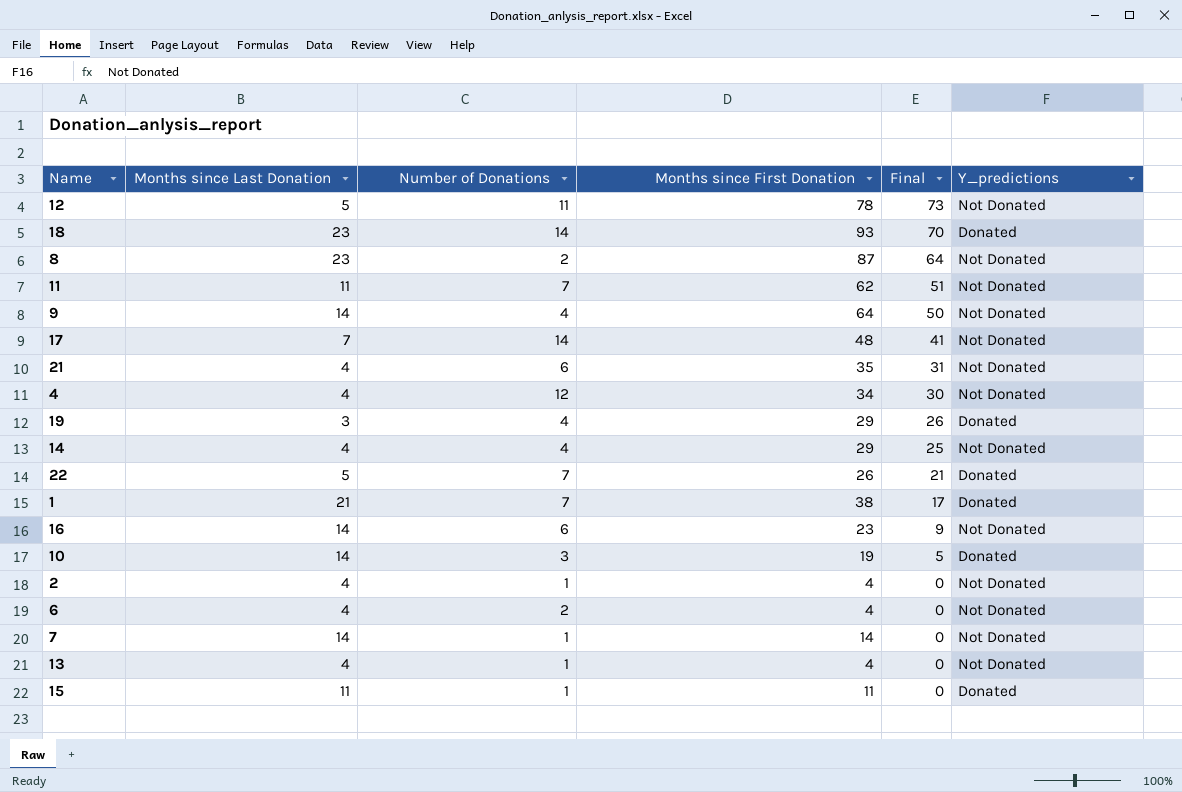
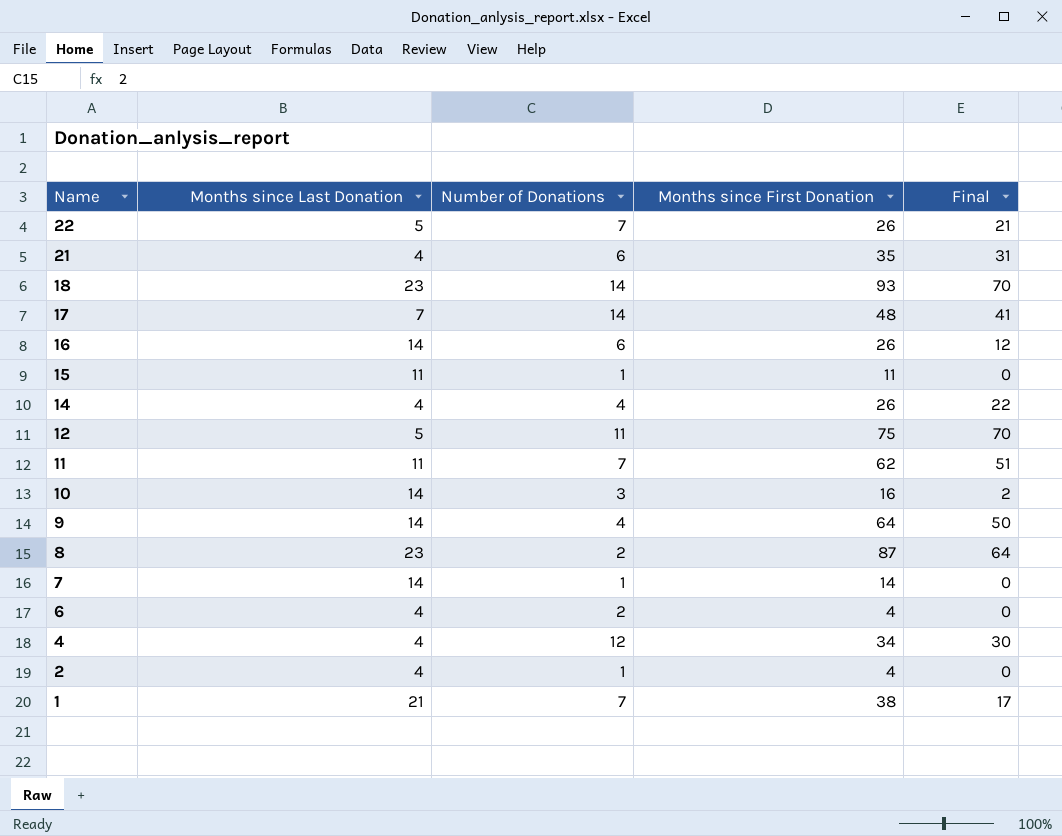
row order: Final descending -> Name descending
column Y_predictions | position: 6 -> none
row 19: 3 | 4 | 29 | 26 | Donated -> none
row 13: 4 | 1 | 4 | 0 | Not Donated -> none
16 | Months since First Donation: 23 -> 26
16 | Final: 9 -> 12
14 | Months since First Donation: 29 -> 26
14 | Final: 25 -> 22
12 | Months since First Donation: 78 -> 75
12 | Final: 73 -> 70
10 | Months since First Donation: 19 -> 16
10 | Final: 5 -> 2

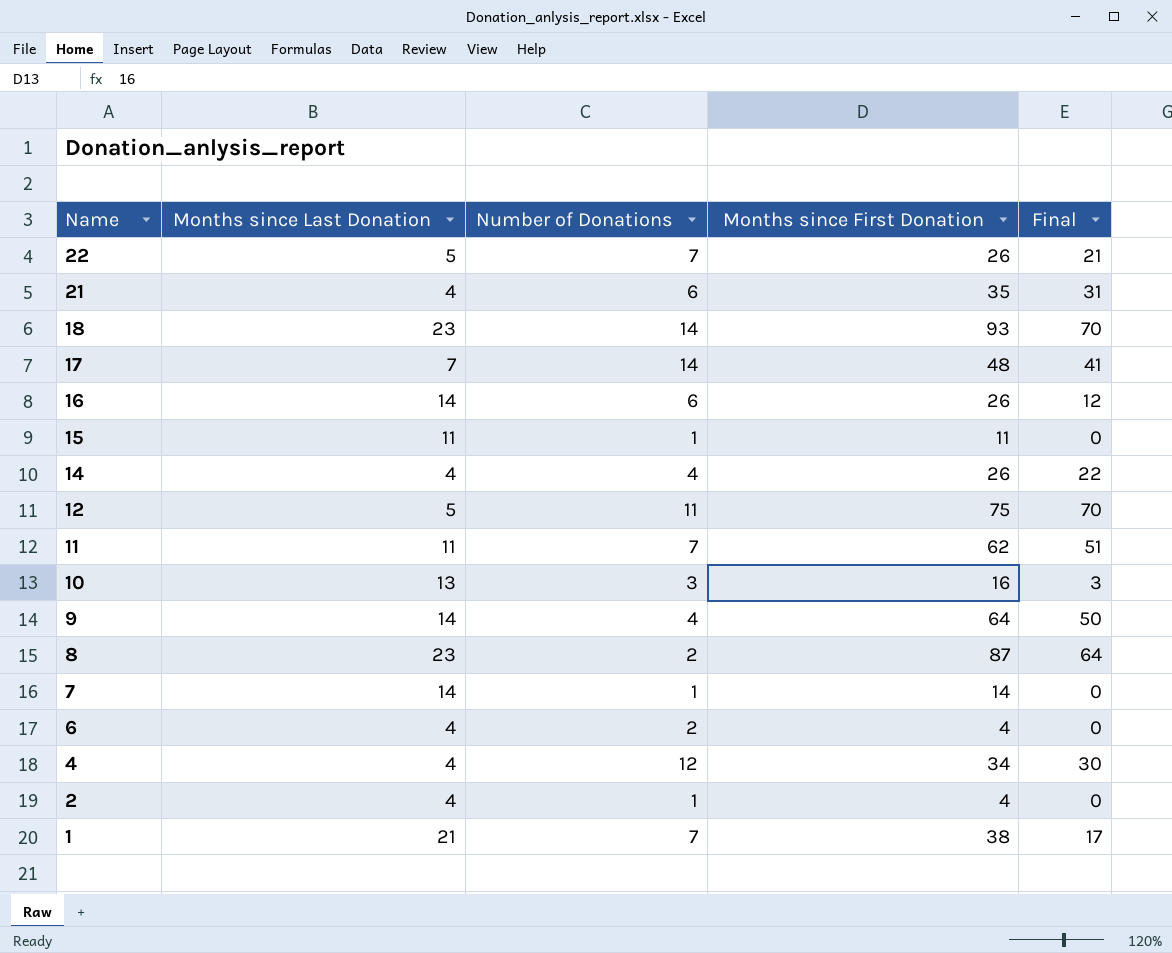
10 | Months since Last Donation: 14 -> 13
10 | Final: 2 -> 3

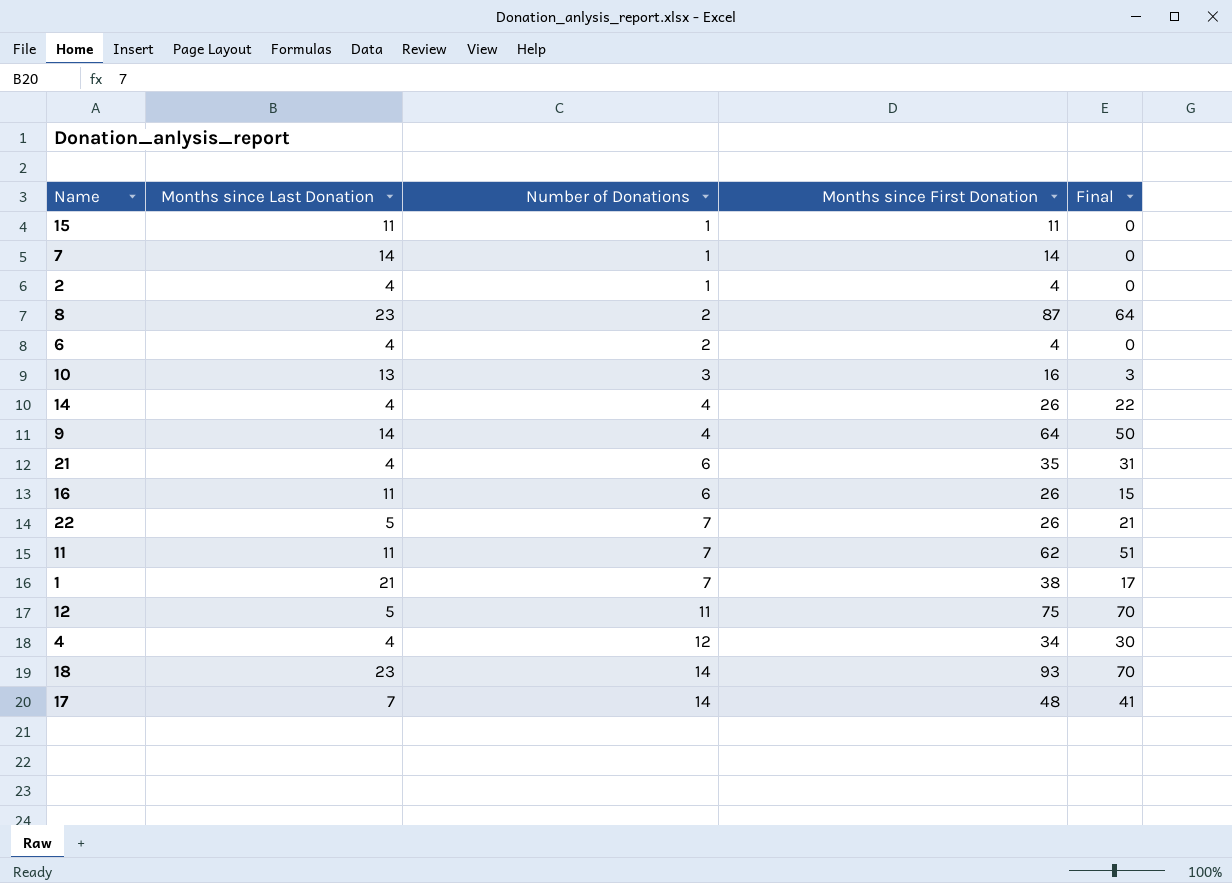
row order: Name descending -> Number of Donations ascending
16 | Months since Last Donation: 14 -> 11
16 | Final: 12 -> 15

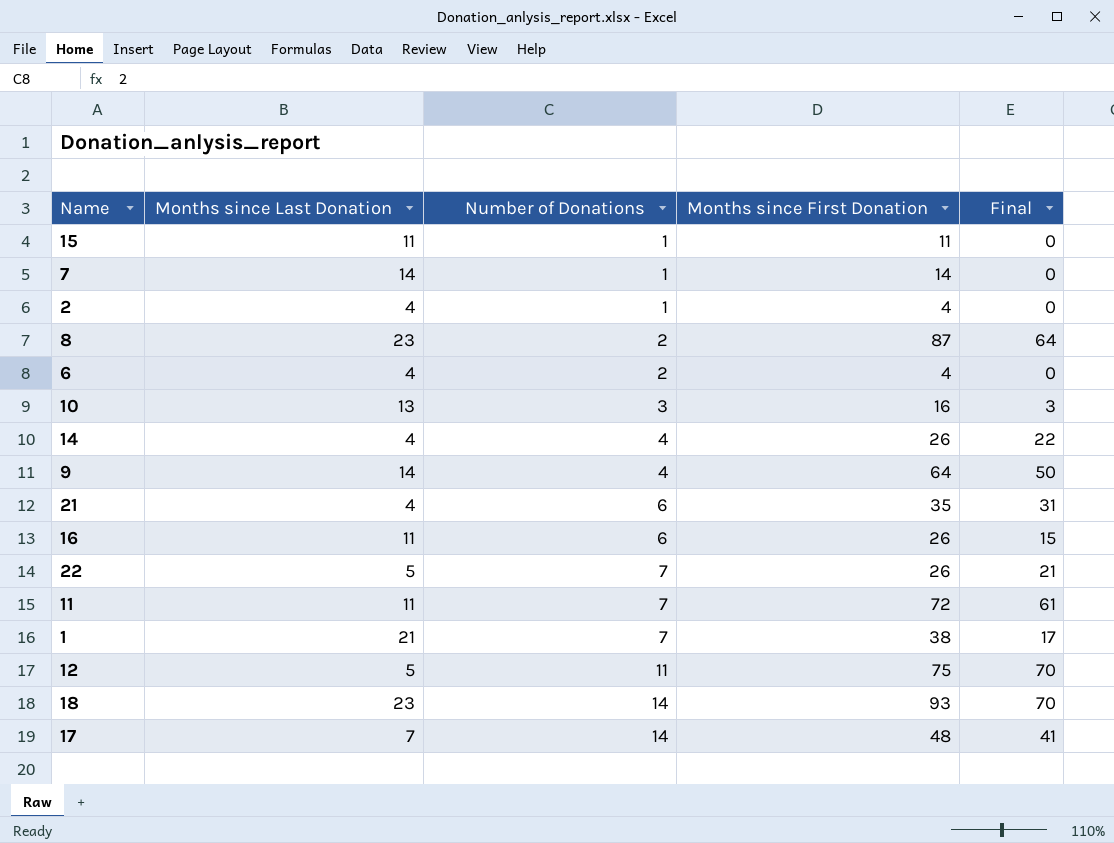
row 4: 4 | 12 | 34 | 30 -> none
11 | Months since First Donation: 62 -> 72
11 | Final: 51 -> 61

